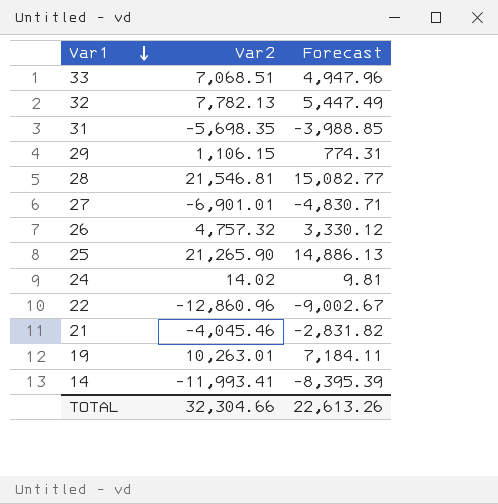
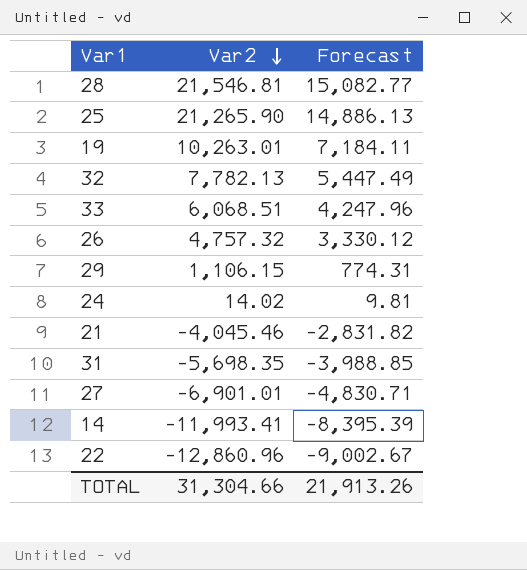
row order: Var1 descending -> Var2 descending
33 | Var2: 7,068.51 -> 6,068.51
33 | Forecast: 4,947.96 -> 4,247.96
TOTAL | Var2: 32,304.66 -> 31,304.66
TOTAL | Forecast: 22,613.26 -> 21,913.26

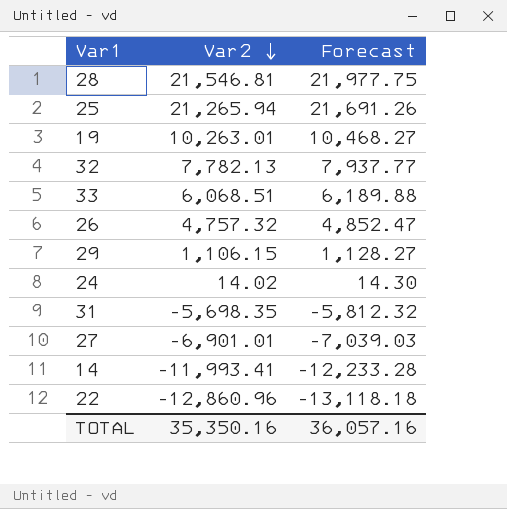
column Forecast | formula: [Var2] * 0.7 -> [Var2] * 1.02
row 21: -4,045.46 | -2,831.82 -> none
25 | Var2: 21,265.90 -> 21,265.94
TOTAL | Var2: 31,304.66 -> 35,350.16
TOTAL | Forecast: 21,913.26 -> 36,057.16

